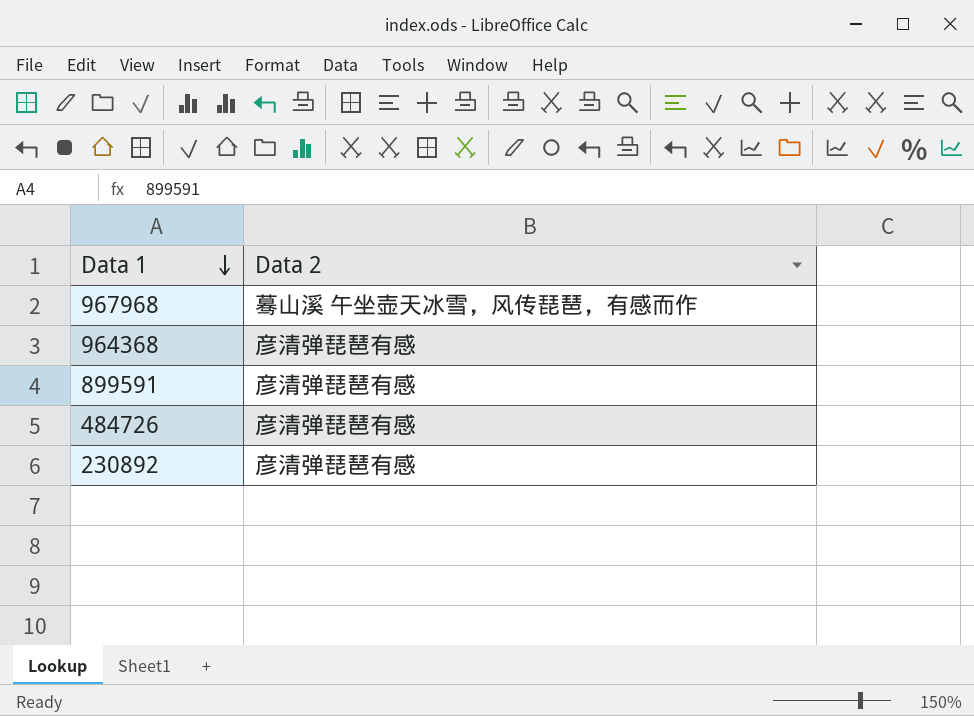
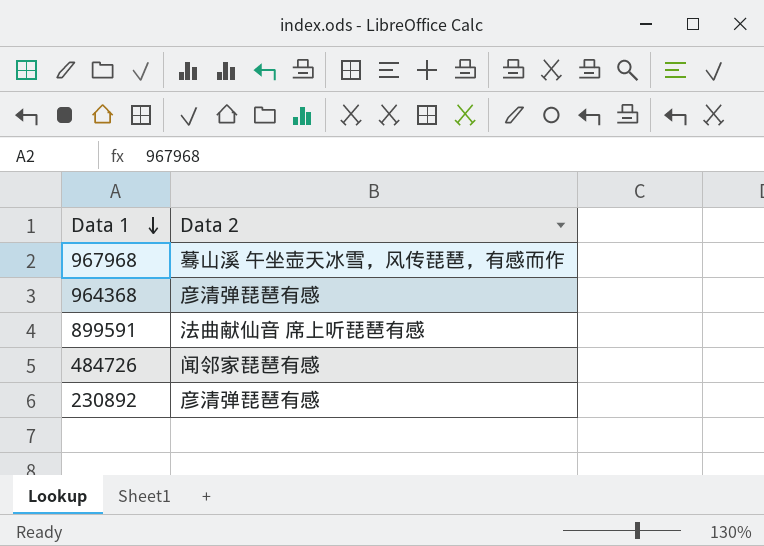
899591 | Data 2: 彦清弹琵琶有感 -> 法曲献仙音 席上听琵琶有感
484726 | Data 2: 彦清弹琵琶有感 -> 闻邻家琵琶有感

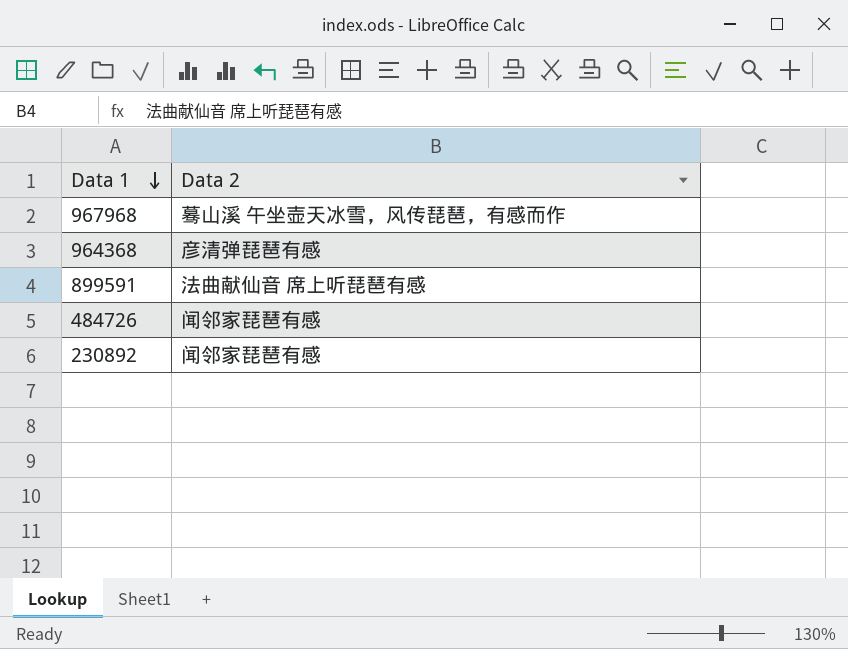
230892 | Data 2: 彦清弹琵琶有感 -> 闻邻家琵琶有感

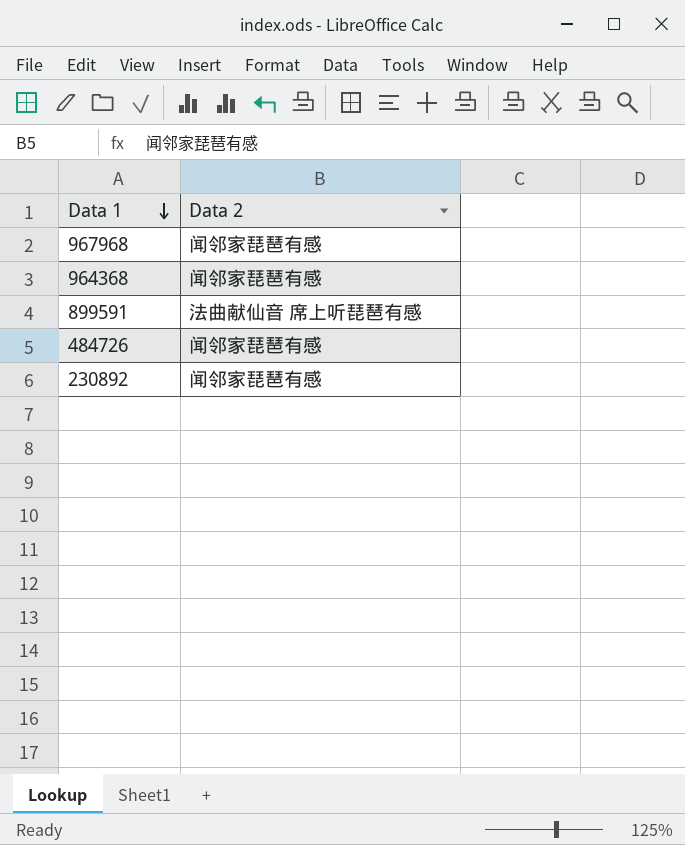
967968 | Data 2: 蓦山溪 午坐壶天冰雪，风传琵琶，有感而作 -> 闻邻家琵琶有感
964368 | Data 2: 彦清弹琵琶有感 -> 闻邻家琵琶有感

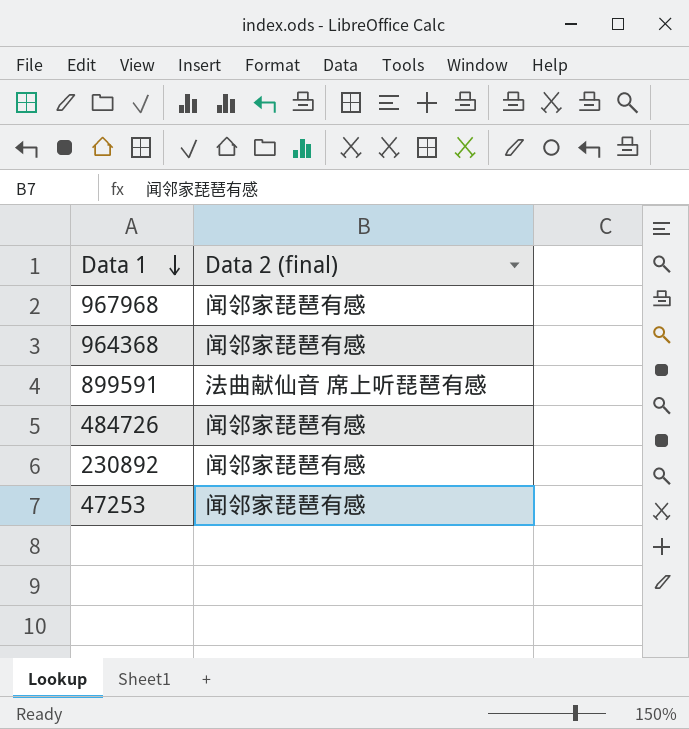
column name: Data 2 -> Data 2 (final)
row 47253: none -> 闻邻家琵琶有感

